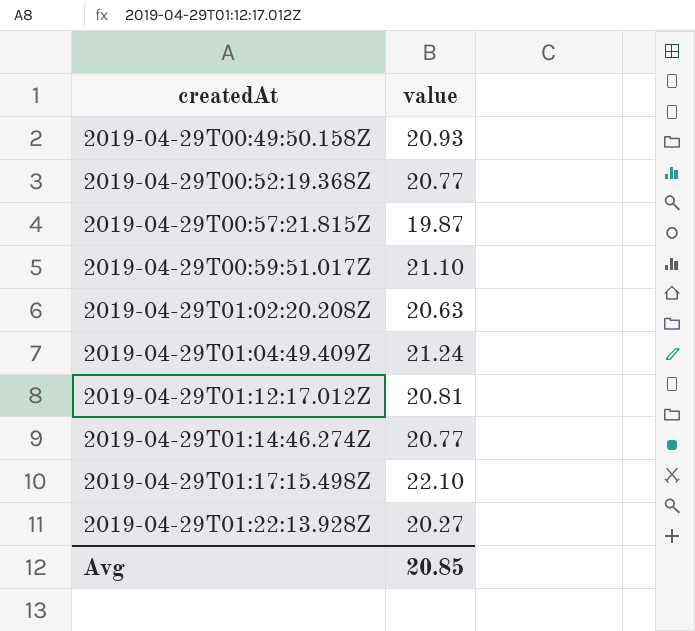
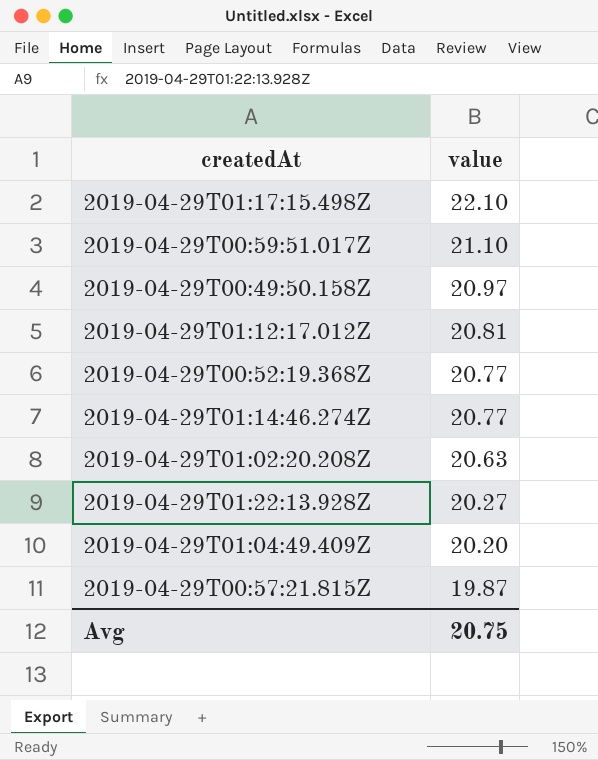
row order: createdAt ascending -> value descending
2019-04-29T00:49:50.158Z | value: 20.93 -> 20.97
2019-04-29T01:04:49.409Z | value: 21.24 -> 20.20
Avg | value: 20.85 -> 20.75

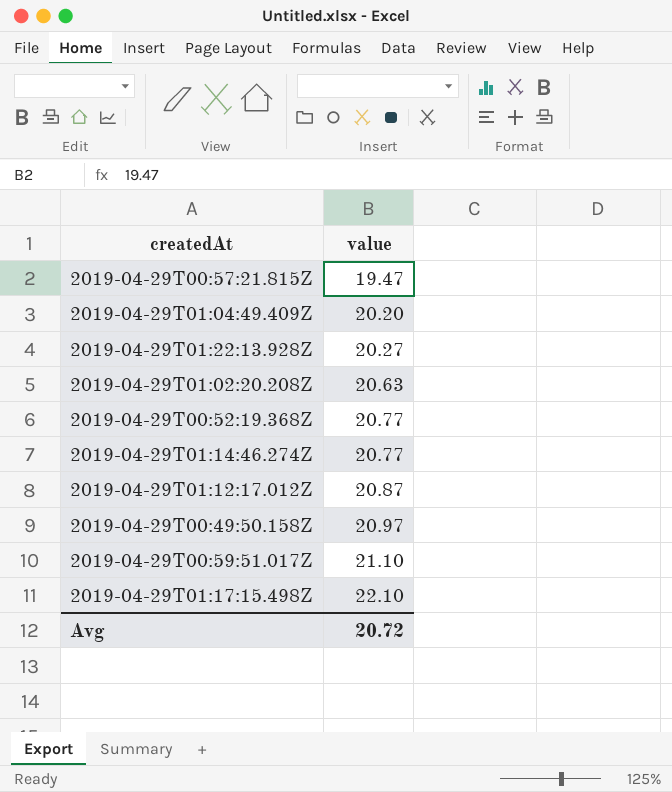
row order: value descending -> value ascending
2019-04-29T00:57:21.815Z | value: 19.87 -> 19.47
2019-04-29T01:12:17.012Z | value: 20.81 -> 20.87
Avg | value: 20.75 -> 20.72

